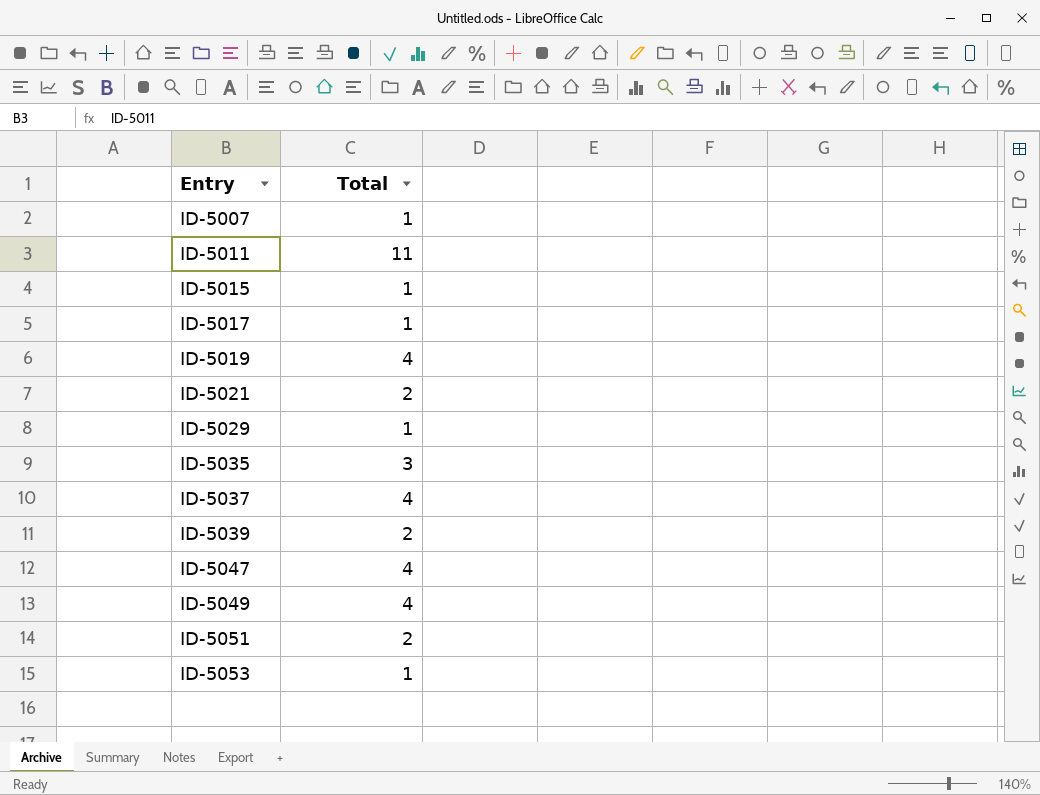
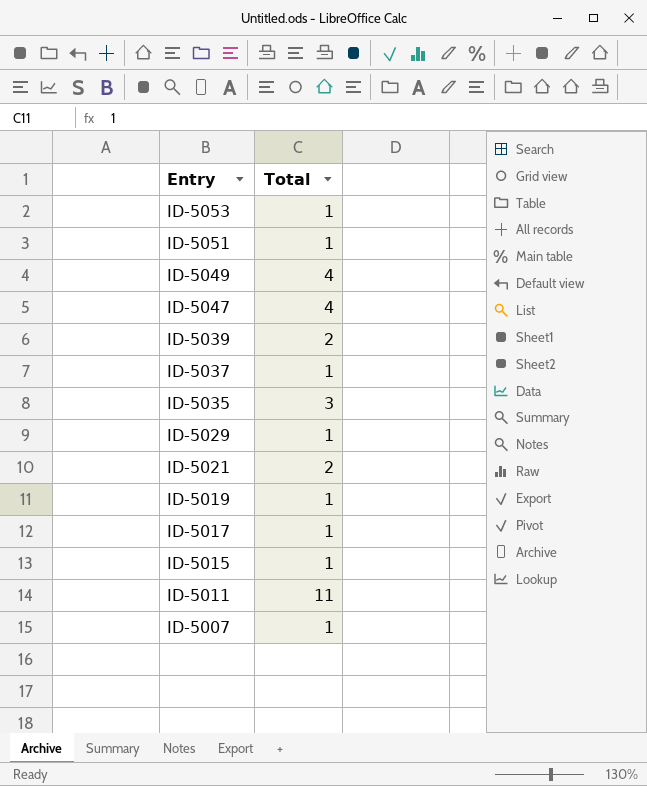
row order: Entry ascending -> Entry descending
ID-5051 | Total: 2 -> 1
ID-5037 | Total: 4 -> 1
ID-5019 | Total: 4 -> 1

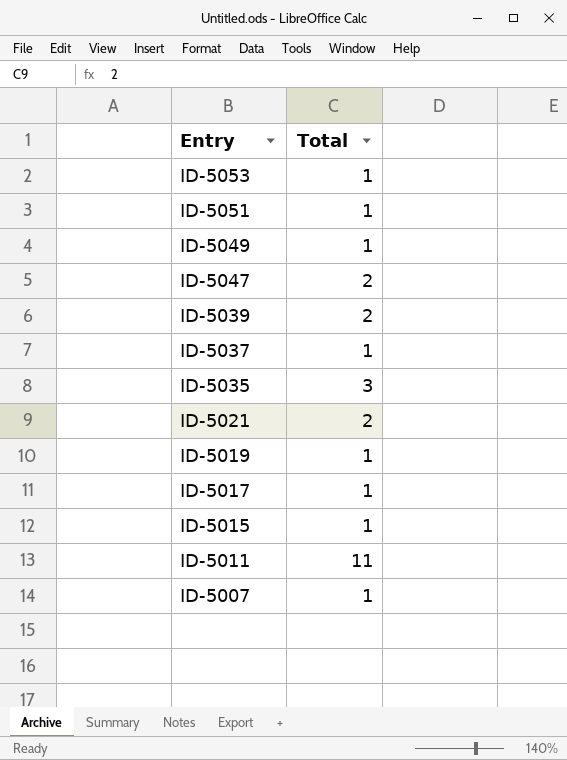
row ID-5029: 1 -> none
ID-5049 | Total: 4 -> 1
ID-5047 | Total: 4 -> 2

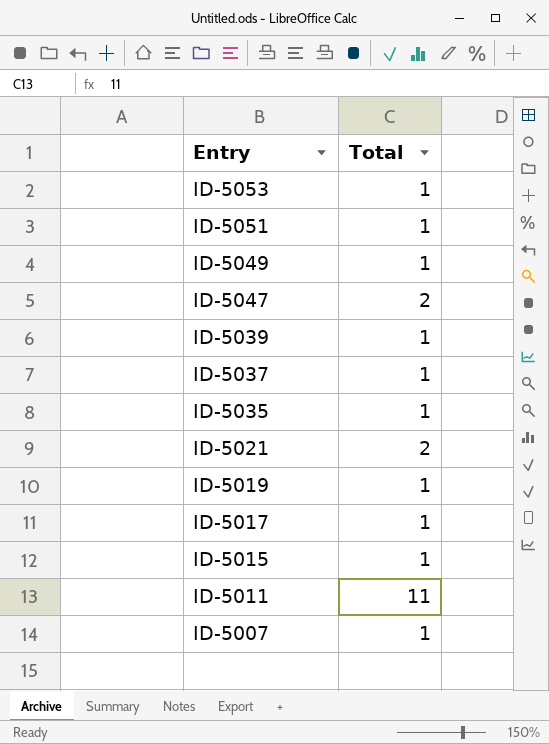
ID-5039 | Total: 2 -> 1
ID-5035 | Total: 3 -> 1

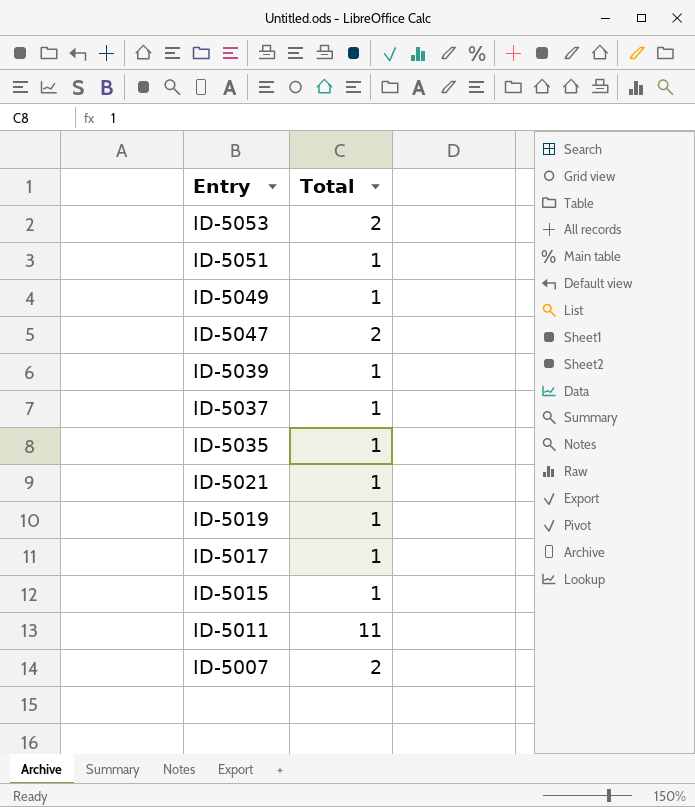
ID-5053 | Total: 1 -> 2
ID-5021 | Total: 2 -> 1
ID-5007 | Total: 1 -> 2

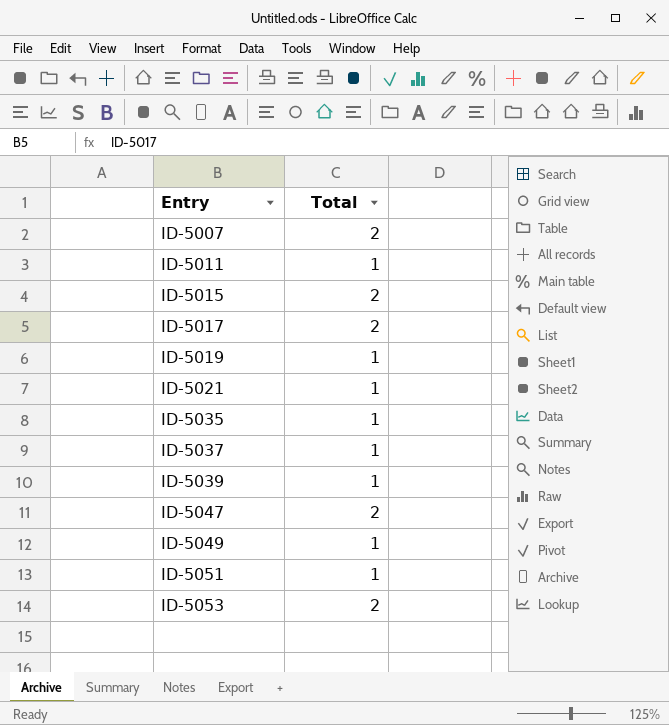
row order: Entry descending -> Entry ascending
ID-5011 | Total: 11 -> 1
ID-5015 | Total: 1 -> 2
ID-5017 | Total: 1 -> 2

